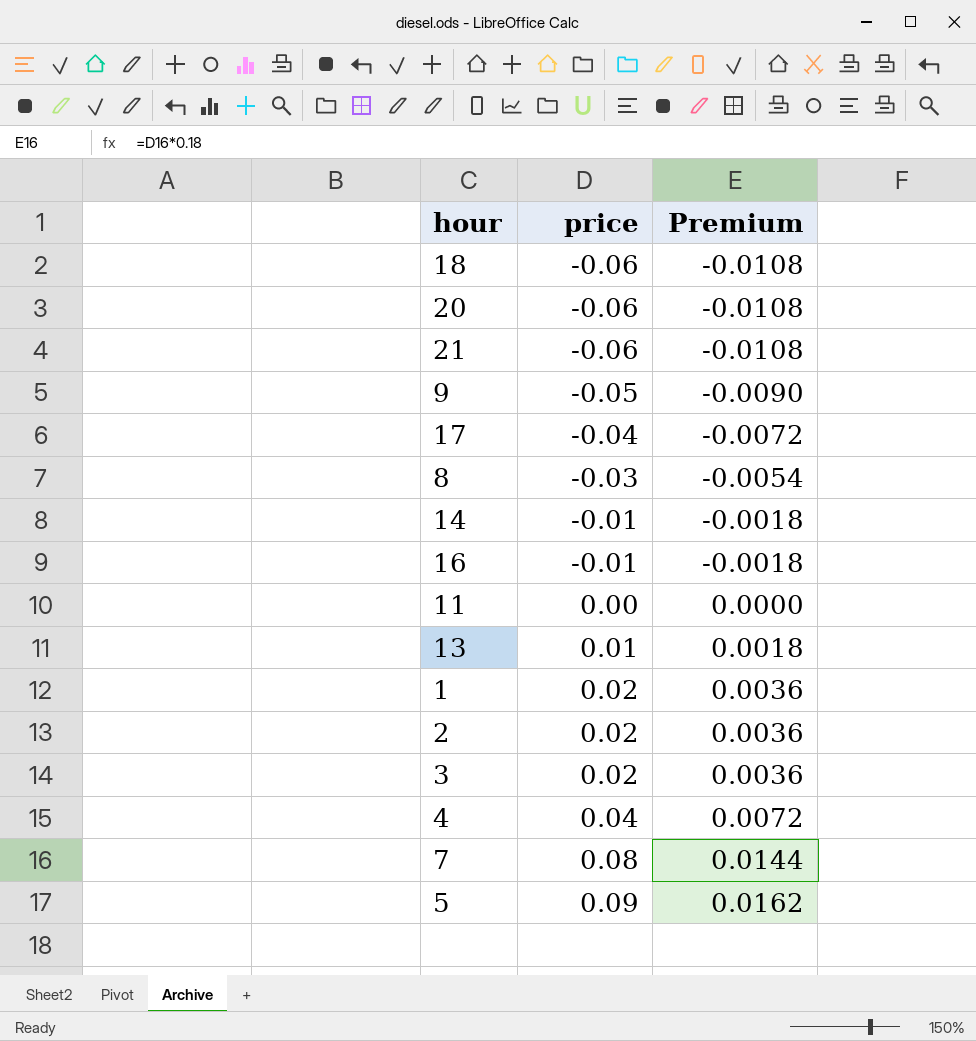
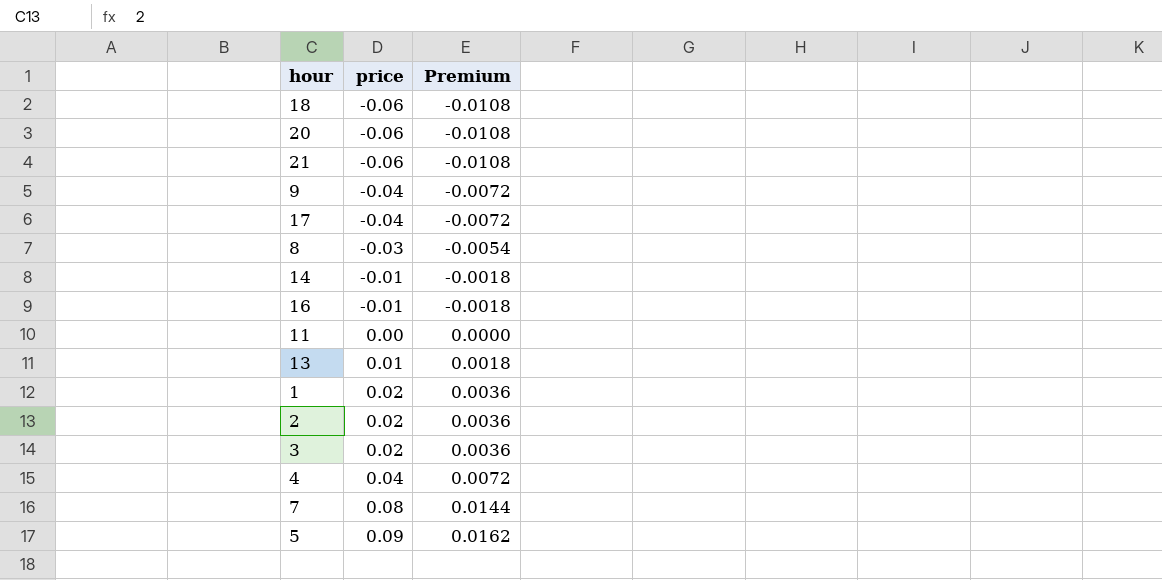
9 | price: -0.05 -> -0.04
9 | Premium: -0.0090 -> -0.0072

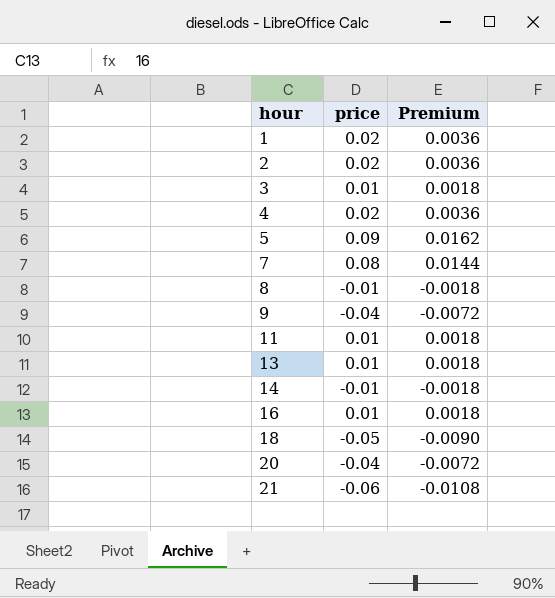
row order: price ascending -> hour ascending
row 17: -0.04 | -0.0072 -> none
3 | price: 0.02 -> 0.01
3 | Premium: 0.0036 -> 0.0018
4 | price: 0.04 -> 0.02
4 | Premium: 0.0072 -> 0.0036
8 | price: -0.03 -> -0.01
8 | Premium: -0.0054 -> -0.0018
11 | price: 0.00 -> 0.01
11 | Premium: 0.0000 -> 0.0018
16 | price: -0.01 -> 0.01
16 | Premium: -0.0018 -> 0.0018
18 | price: -0.06 -> -0.05
18 | Premium: -0.0108 -> -0.0090
20 | price: -0.06 -> -0.04
20 | Premium: -0.0108 -> -0.0072

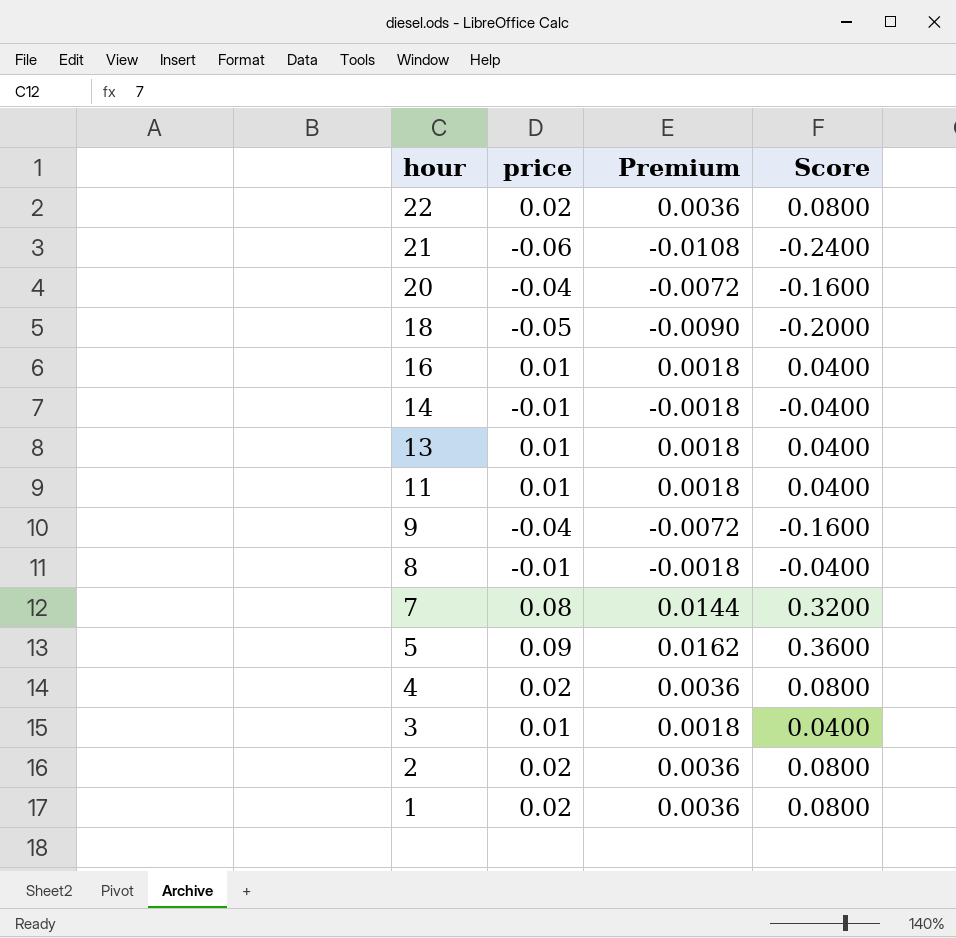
row order: hour ascending -> hour descending
column Score | formula: none -> [price] * 4
row 22: none -> 0.02 | 0.0036 | 0.0800

